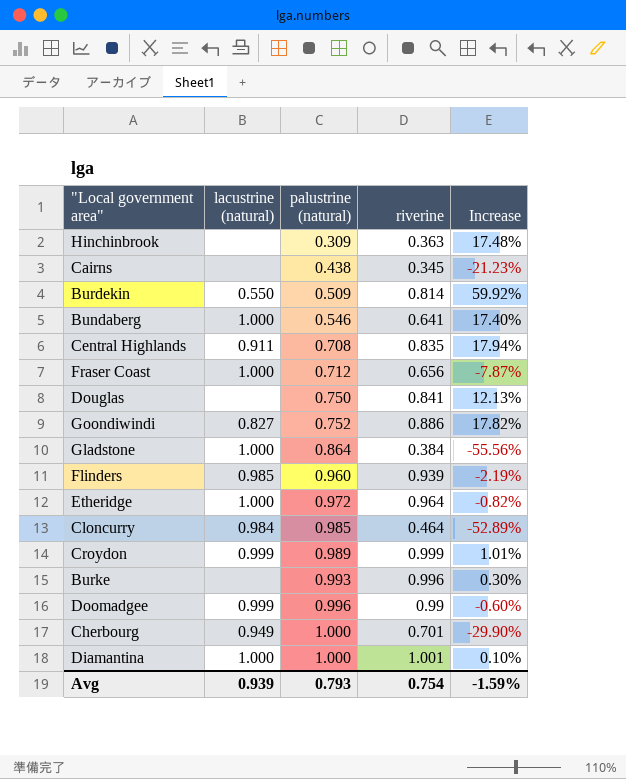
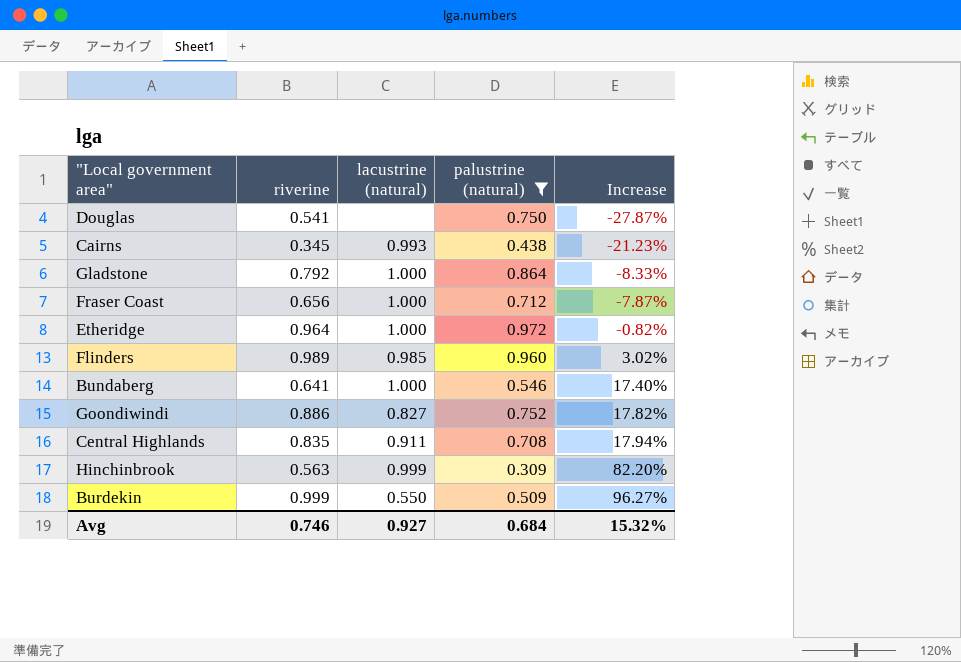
filter: none -> palustrine (natural) <= 0.972
row order: palustrine (natural) ascending -> Increase ascending
column riverine | position: 4 -> 2
Douglas | riverine: 0.841 -> 0.541
Douglas | Increase: 12.13% -> -27.87%
Cairns | lacustrine (natural): none -> 0.993
Gladstone | riverine: 0.384 -> 0.792
Gladstone | Increase: -55.56% -> -8.33%
Flinders | riverine: 0.939 -> 0.989
Flinders | Increase: -2.19% -> 3.02%
Hinchinbrook | riverine: 0.363 -> 0.563
Hinchinbrook | lacustrine (natural): none -> 0.999
Hinchinbrook | Increase: 17.48% -> 82.20%
Burdekin | riverine: 0.814 -> 0.999
Burdekin | Increase: 59.92% -> 96.27%
Avg | riverine: 0.754 -> 0.746
Avg | lacustrine (natural): 0.939 -> 0.927
Avg | palustrine (natural): 0.793 -> 0.684
Avg | Increase: -1.59% -> 15.32%

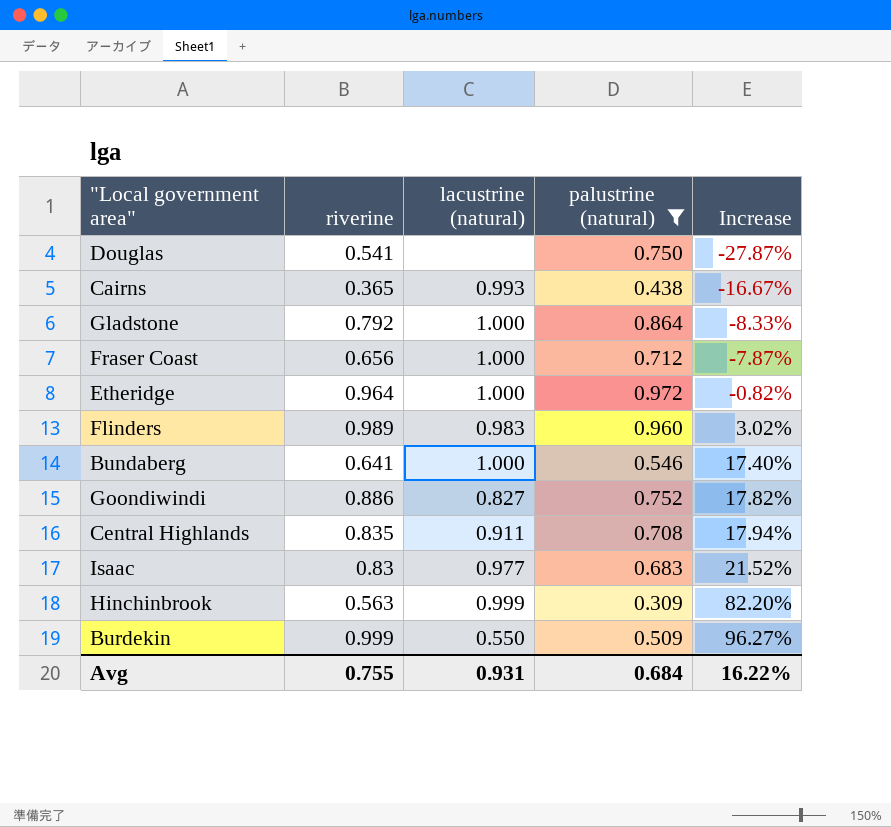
Cairns | riverine: 0.345 -> 0.365
Cairns | Increase: -21.23% -> -16.67%
Flinders | lacustrine (natural): 0.985 -> 0.983
row Isaac: none -> 0.83 | 0.977 | 0.683 | 21.52%
Avg | riverine: 0.746 -> 0.755
Avg | lacustrine (natural): 0.927 -> 0.931
Avg | Increase: 15.32% -> 16.22%

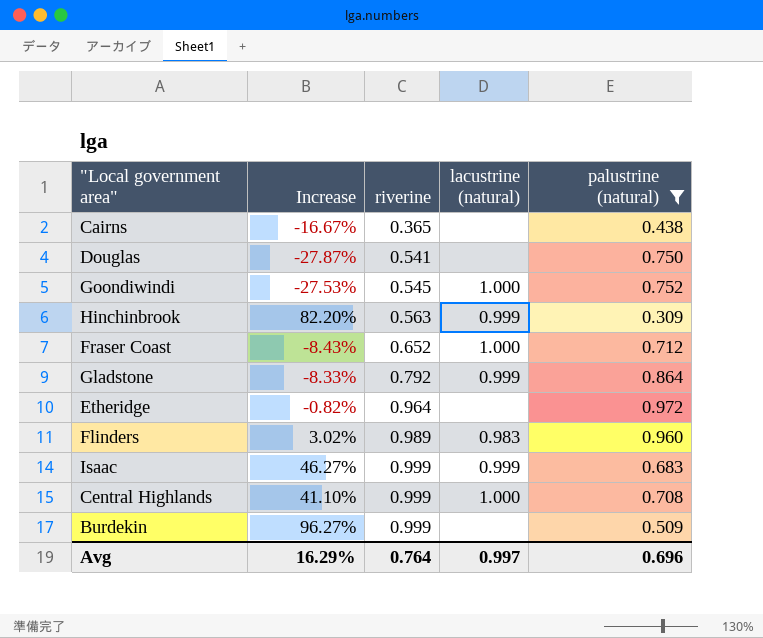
row order: Increase ascending -> riverine ascending
column Increase | position: 5 -> 2
row Bundaberg: 0.641 | 1.000 | 0.546 | 17.40% -> none
Cairns | lacustrine (natural): 0.993 -> none
Goondiwindi | Increase: 17.82% -> -27.53%
Goondiwindi | riverine: 0.886 -> 0.545
Goondiwindi | lacustrine (natural): 0.827 -> 1.000
Fraser Coast | Increase: -7.87% -> -8.43%
Fraser Coast | riverine: 0.656 -> 0.652
Gladstone | lacustrine (natural): 1.000 -> 0.999
Etheridge | lacustrine (natural): 1.000 -> none
Isaac | Increase: 21.52% -> 46.27%
Isaac | riverine: 0.83 -> 0.999
Isaac | lacustrine (natural): 0.977 -> 0.999
Central Highlands | Increase: 17.94% -> 41.10%
Central Highlands | riverine: 0.835 -> 0.999
Central Highlands | lacustrine (natural): 0.911 -> 1.000
Burdekin | lacustrine (natural): 0.550 -> none
Avg | Increase: 16.22% -> 16.29%
Avg | riverine: 0.755 -> 0.764
Avg | lacustrine (natural): 0.931 -> 0.997
Avg | palustrine (natural): 0.684 -> 0.696

